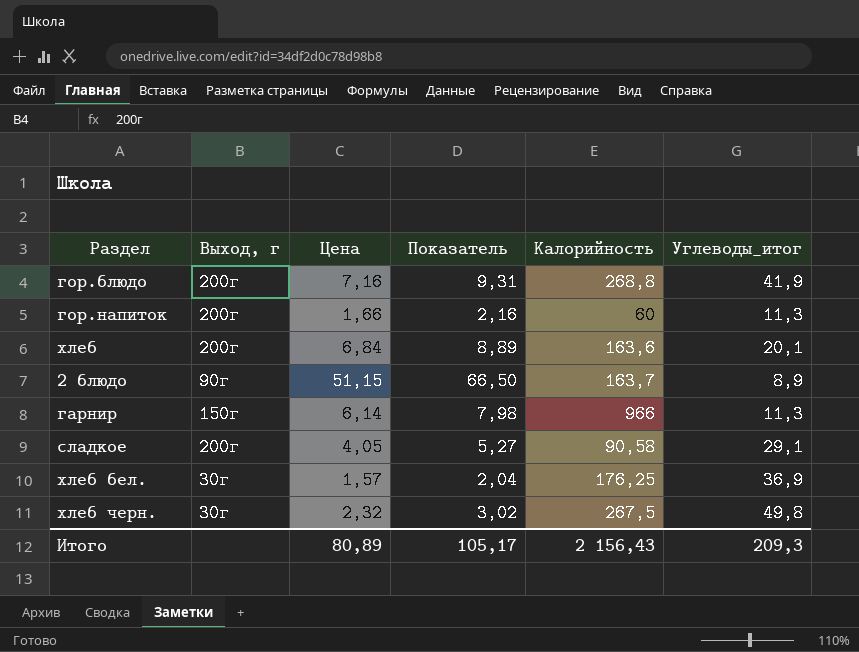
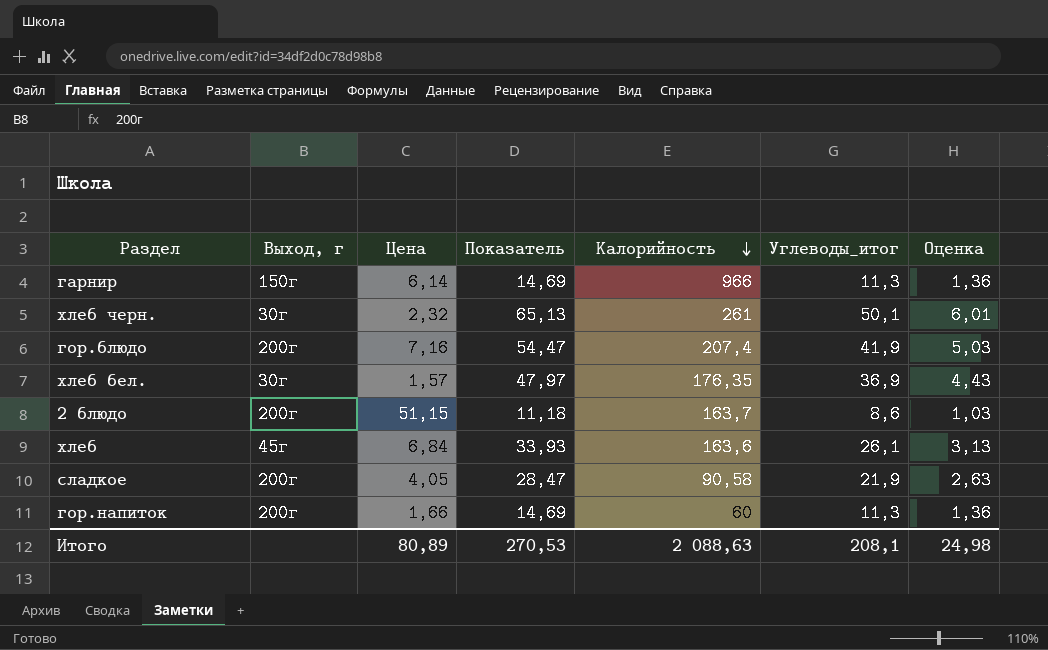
row order: none -> Калорийность descending
column Показатель | formula: [Цена] * 1,3 -> [Углеводы_итог] * 1,3
column Оценка | formula: none -> [Углеводы_итог] * 0,12
хлеб черн. | Калорийность: 267,5 -> 261
хлеб черн. | Углеводы_итог: 49,8 -> 50,1
гор.блюдо | Калорийность: 268,8 -> 207,4
хлеб бел. | Калорийность: 176,25 -> 176,35
2 блюдо | Выход, г: 90г -> 200г
2 блюдо | Углеводы_итог: 8,9 -> 8,6
хлеб | Выход, г: 200г -> 45г
хлеб | Углеводы_итог: 20,1 -> 26,1
сладкое | Углеводы_итог: 29,1 -> 21,9
Итого | Показатель: 105,17 -> 270,53
Итого | Калорийность: 2 156,43 -> 2 088,63
Итого | Углеводы_итог: 209,3 -> 208,1

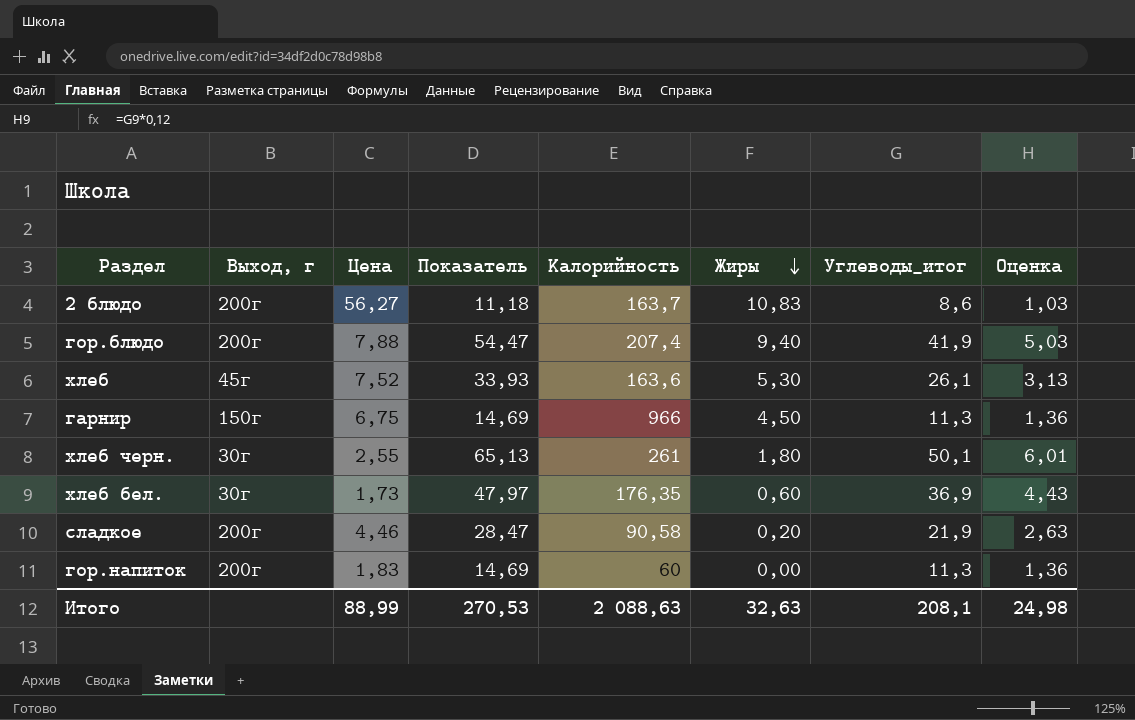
row order: Калорийность descending -> Жиры descending
column Жиры | position: none -> 6
2 блюдо | Цена: 51,15 -> 56,27
гор.блюдо | Цена: 7,16 -> 7,88
хлеб | Цена: 6,84 -> 7,52
гарнир | Цена: 6,14 -> 6,75
хлеб черн. | Цена: 2,32 -> 2,55
хлеб бел. | Цена: 1,57 -> 1,73
сладкое | Цена: 4,05 -> 4,46
гор.напиток | Цена: 1,66 -> 1,83
Итого | Цена: 80,89 -> 88,99

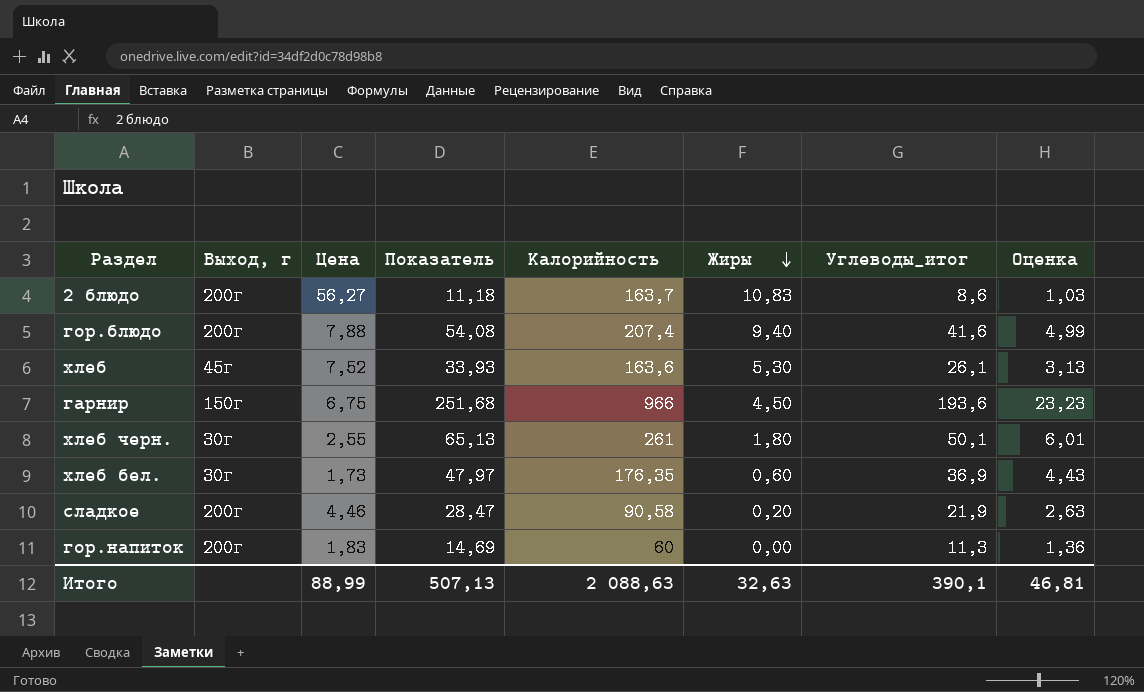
гор.блюдо | Показатель: 54,47 -> 54,08
гор.блюдо | Углеводы_итог: 41,9 -> 41,6
гор.блюдо | Оценка: 5,03 -> 4,99
гарнир | Показатель: 14,69 -> 251,68
гарнир | Углеводы_итог: 11,3 -> 193,6
гарнир | Оценка: 1,36 -> 23,23
Итого | Показатель: 270,53 -> 507,13
Итого | Углеводы_итог: 208,1 -> 390,1
Итого | Оценка: 24,98 -> 46,81

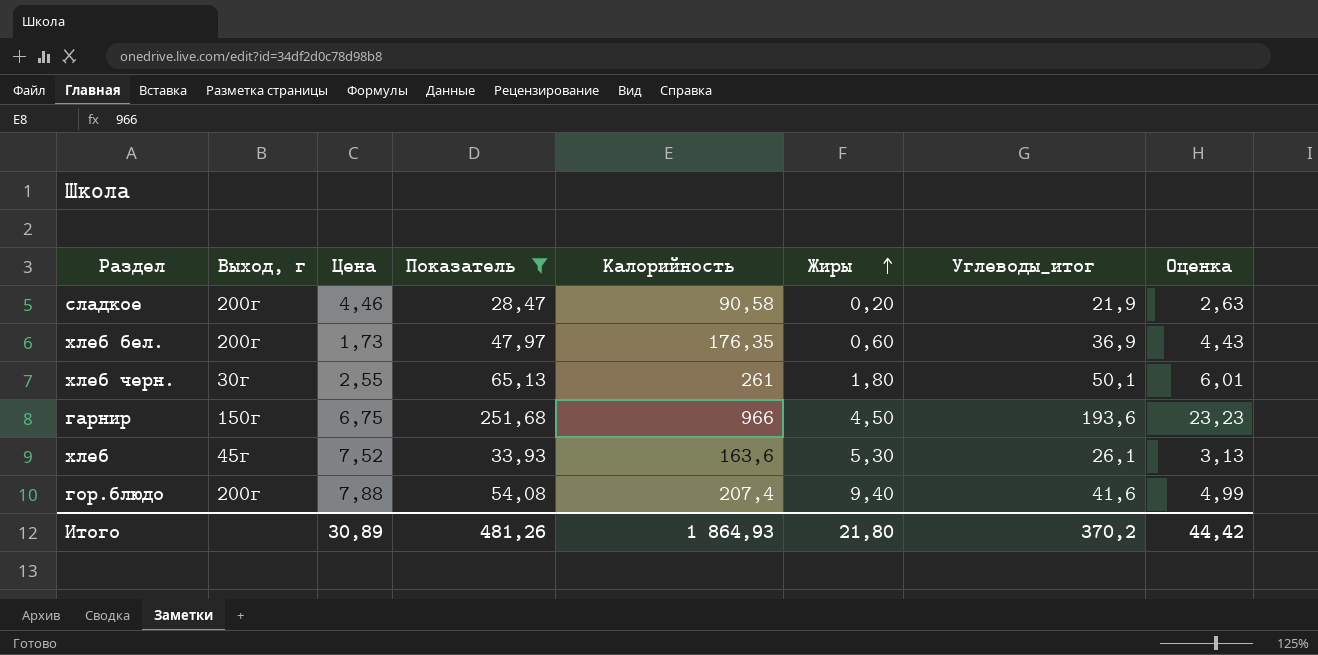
filter: none -> Показатель >= 28,47
row order: Жиры descending -> Жиры ascending
хлеб бел. | Выход, г: 30г -> 200г
Итого | Цена: 88,99 -> 30,89
Итого | Показатель: 507,13 -> 481,26
Итого | Калорийность: 2 088,63 -> 1 864,93
Итого | Жиры: 32,63 -> 21,80
Итого | Углеводы_итог: 390,1 -> 370,2
Итого | Оценка: 46,81 -> 44,42

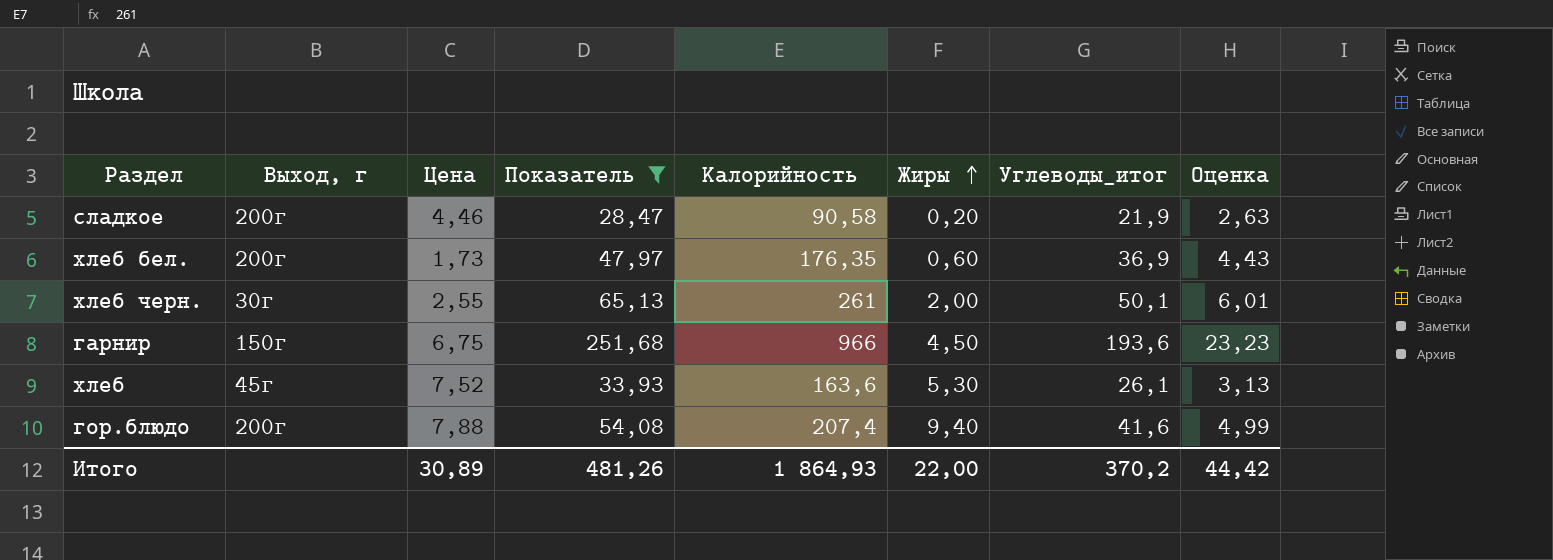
хлеб черн. | Жиры: 1,80 -> 2,00
Итого | Жиры: 21,80 -> 22,00

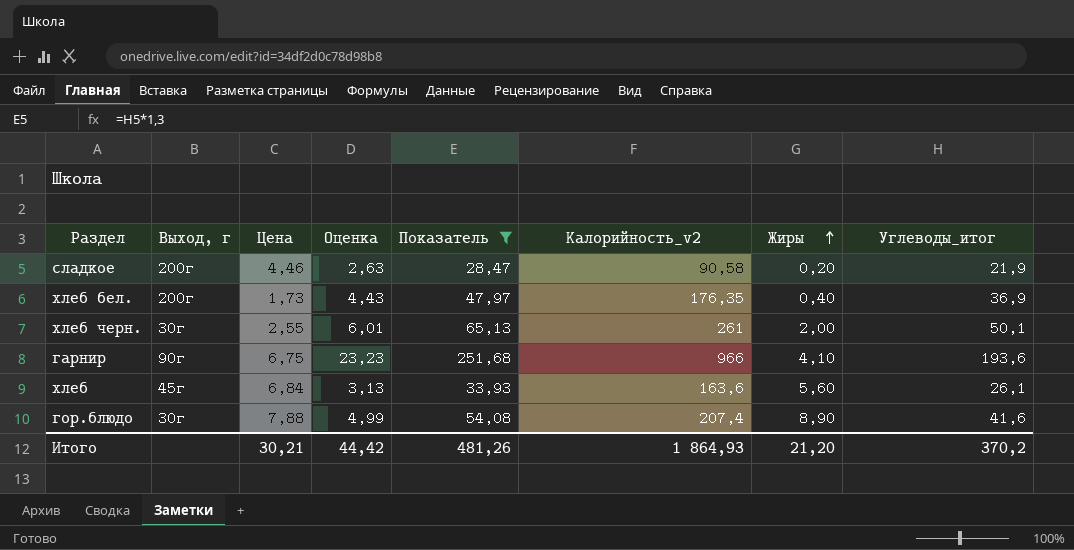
column Оценка | position: 8 -> 4
column name: Калорийность -> Калорийность_v2
хлеб бел. | Жиры: 0,60 -> 0,40
гарнир | Выход, г: 150г -> 90г
гарнир | Жиры: 4,50 -> 4,10
хлеб | Цена: 7,52 -> 6,84
хлеб | Жиры: 5,30 -> 5,60
гор.блюдо | Выход, г: 200г -> 30г
гор.блюдо | Жиры: 9,40 -> 8,90
Итого | Цена: 30,89 -> 30,21
Итого | Жиры: 22,00 -> 21,20

